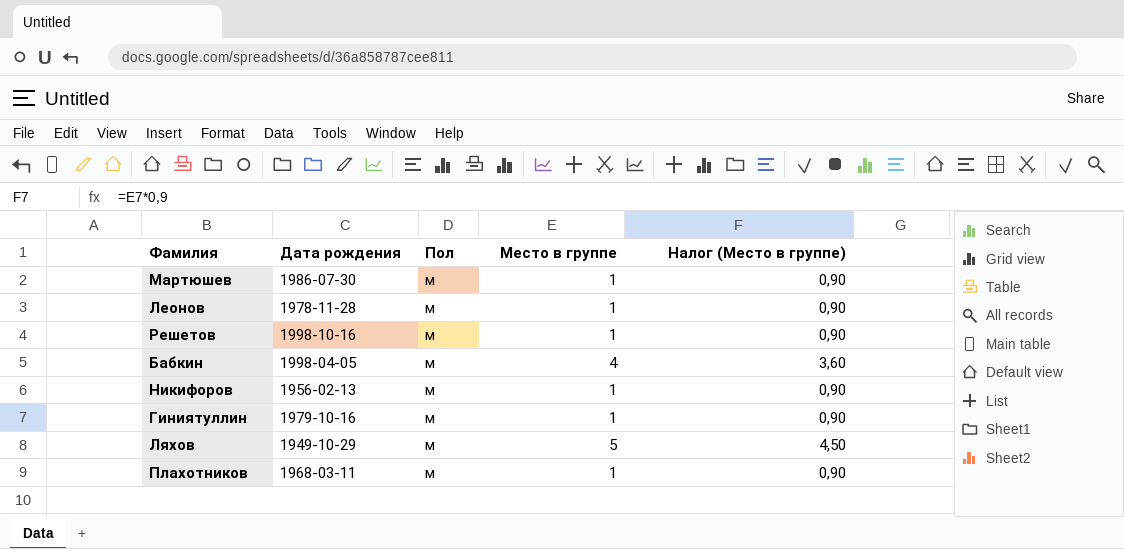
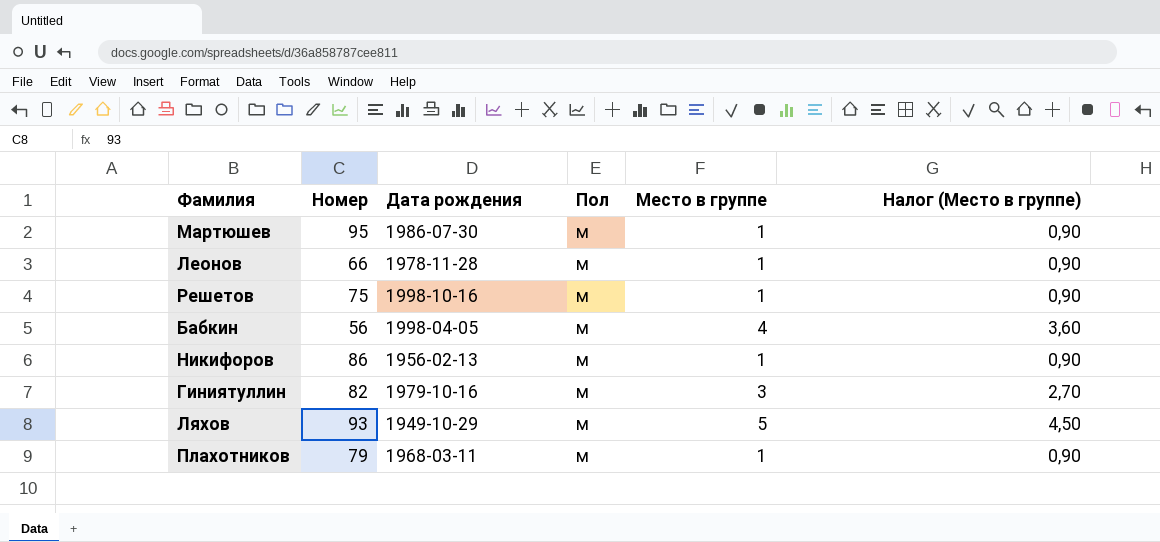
column Номер | position: none -> 2
Гиниятуллин | Место в группе: 1 -> 3
Гиниятуллин | Налог (Место в группе): 0,90 -> 2,70

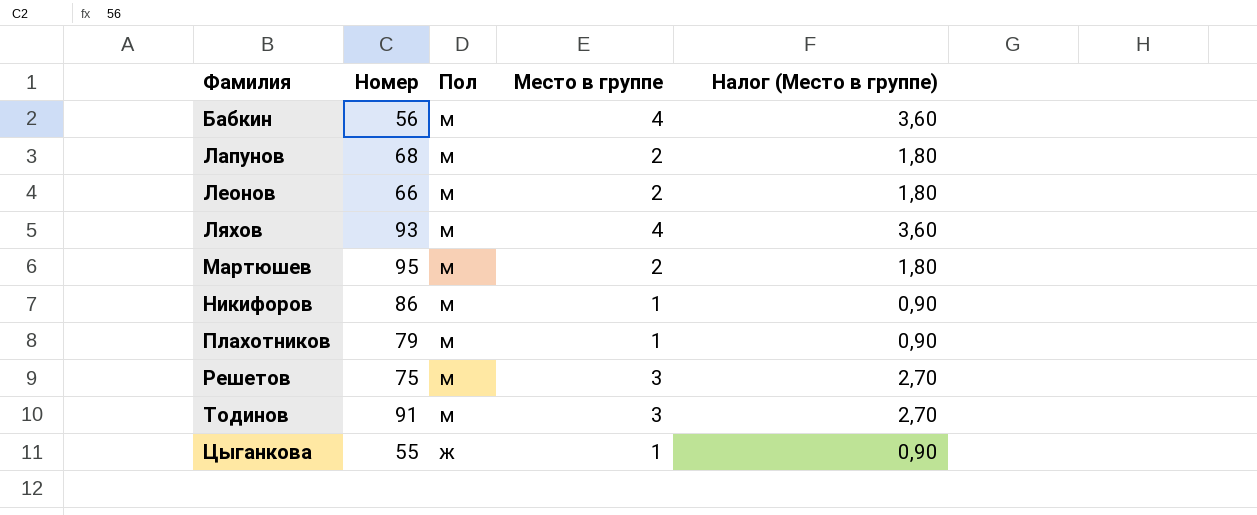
row order: none -> Фамилия ascending
column Дата рождения | position: 3 -> none
row Гиниятуллин: 82 | 1979-10-16 | м | 3 | 2,70 -> none
row Лапунов: none -> 68 | м | 2 | 1,80
Леонов | Место в группе: 1 -> 2
Леонов | Налог (Место в группе): 0,90 -> 1,80
Ляхов | Место в группе: 5 -> 4
Ляхов | Налог (Место в группе): 4,50 -> 3,60
Мартюшев | Место в группе: 1 -> 2
Мартюшев | Налог (Место в группе): 0,90 -> 1,80
Решетов | Место в группе: 1 -> 3
Решетов | Налог (Место в группе): 0,90 -> 2,70
row Тодинов: none -> 91 | м | 3 | 2,70
row Цыганкова: none -> 55 | ж | 1 | 0,90

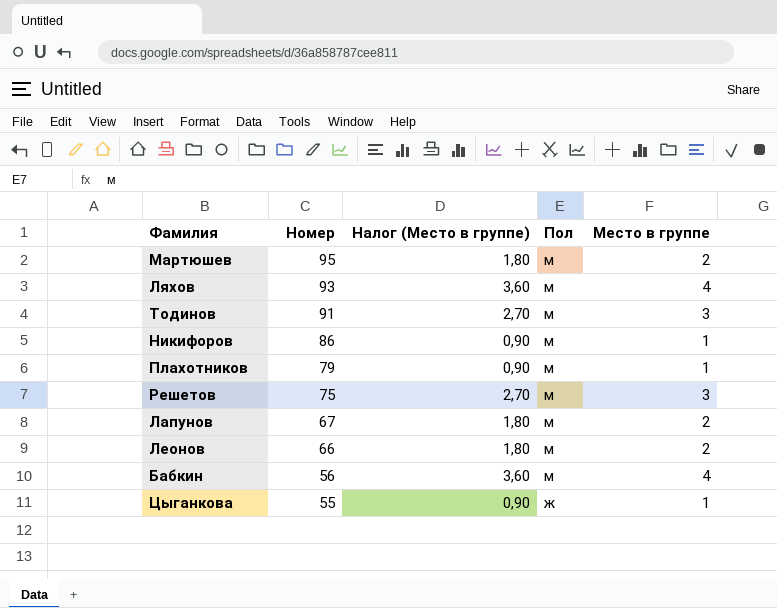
row order: Фамилия ascending -> Номер descending
column Налог (Место в группе) | position: 5 -> 3
Лапунов | Номер: 68 -> 67

